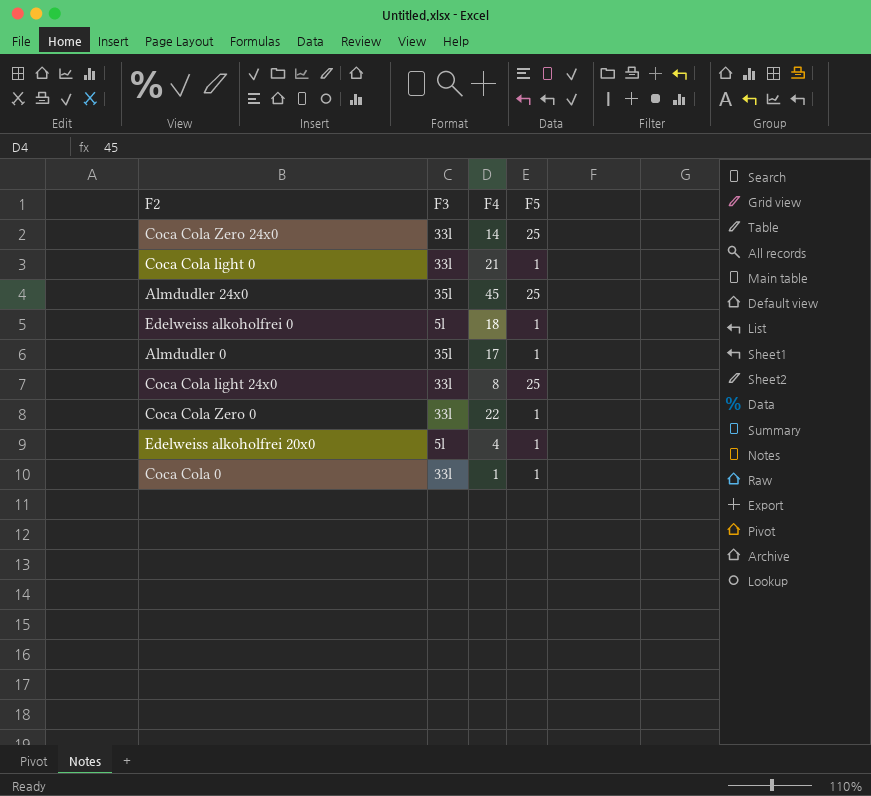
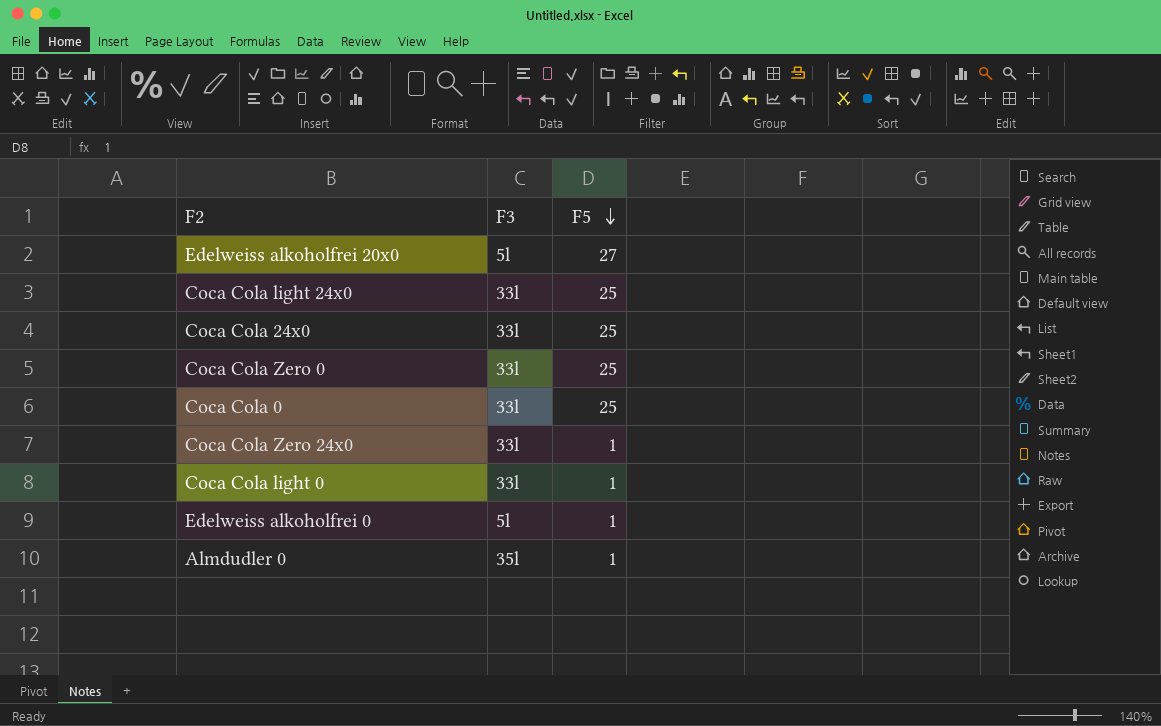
row order: none -> F5 descending
column F4 | position: 3 -> none
row Almdudler 24x0: 35l | 45 | 25 -> none
Edelweiss alkoholfrei 20x0 | F5: 1 -> 27
row Coca Cola 24x0: none -> 33l | 25
Coca Cola Zero 0 | F5: 1 -> 25
Coca Cola 0 | F5: 1 -> 25
Coca Cola Zero 24x0 | F5: 25 -> 1

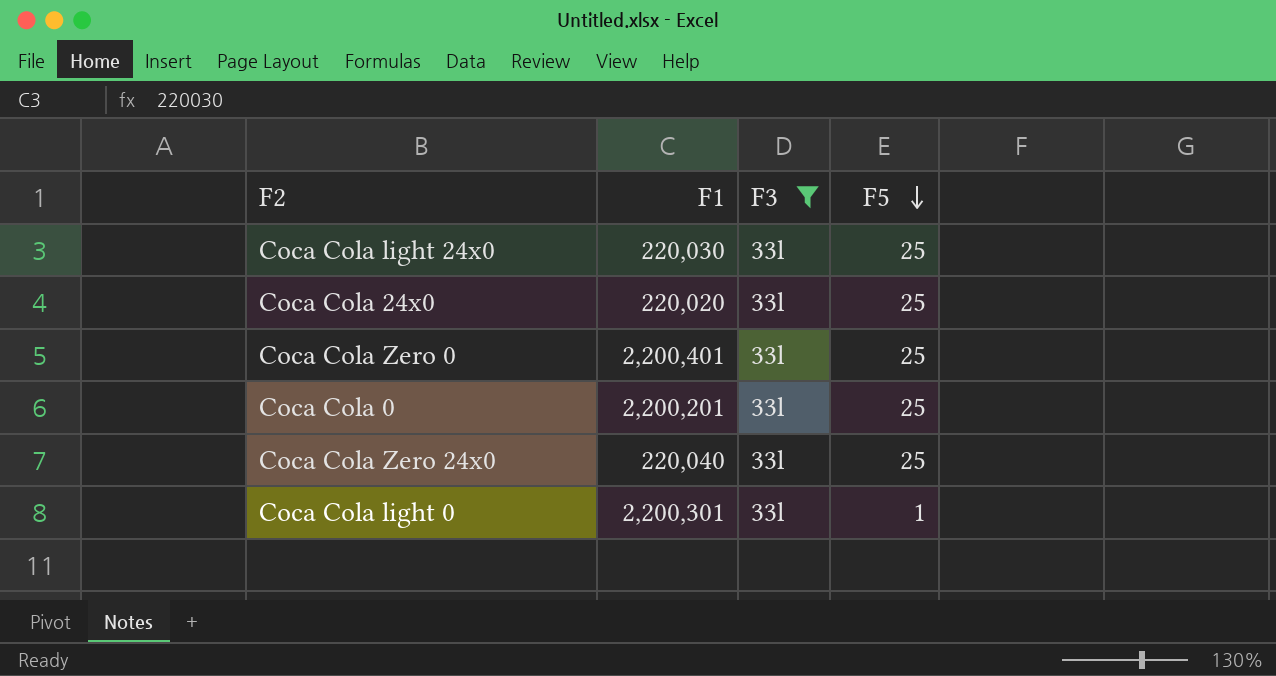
filter: none -> F3 = 33l
column F1 | position: none -> 2
Coca Cola Zero 24x0 | F5: 1 -> 25

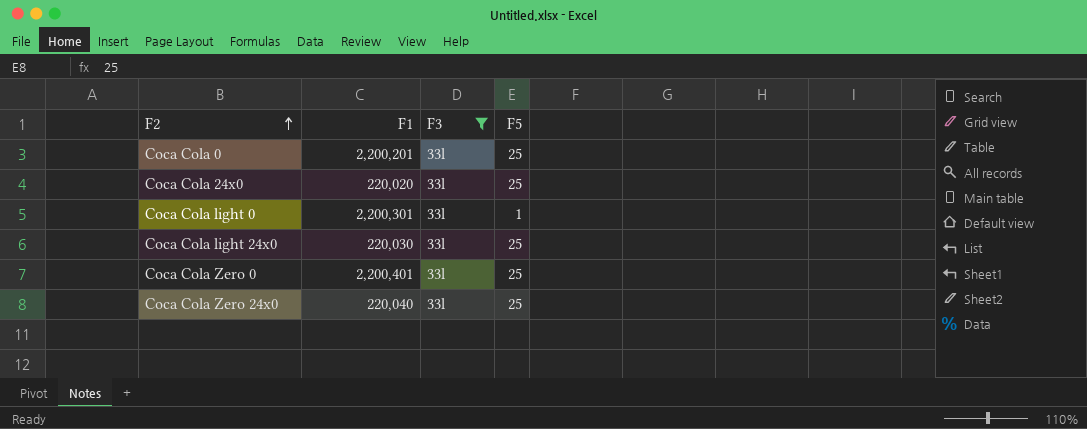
row order: F5 descending -> F2 ascending

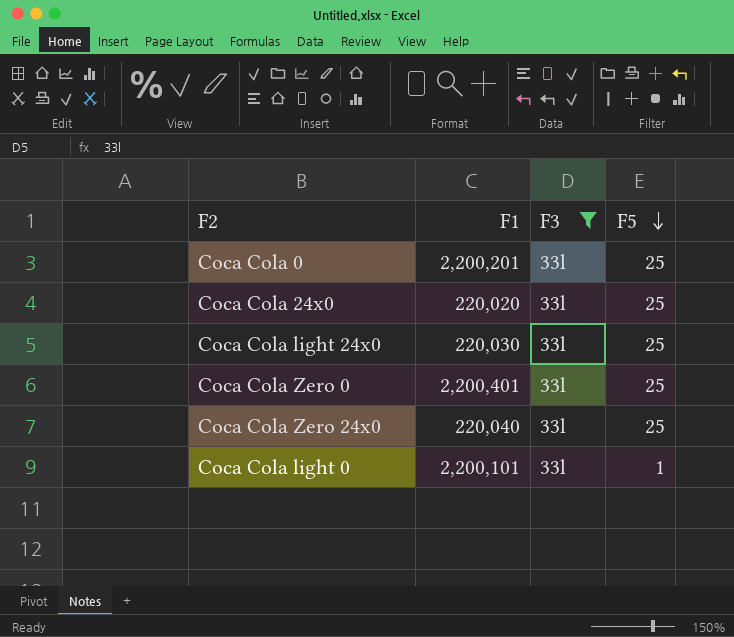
row order: F2 ascending -> F5 descending
Coca Cola light 0 | F1: 2,200,301 -> 2,200,101

